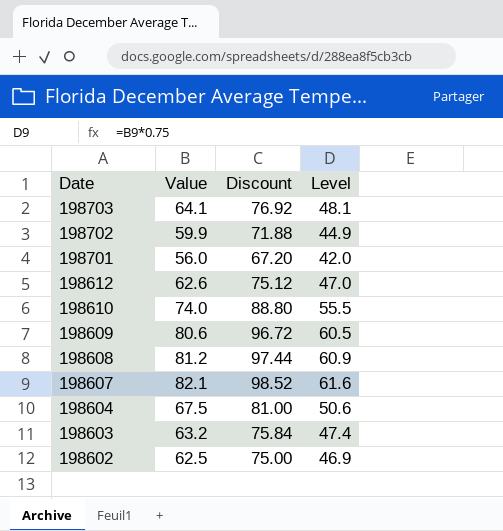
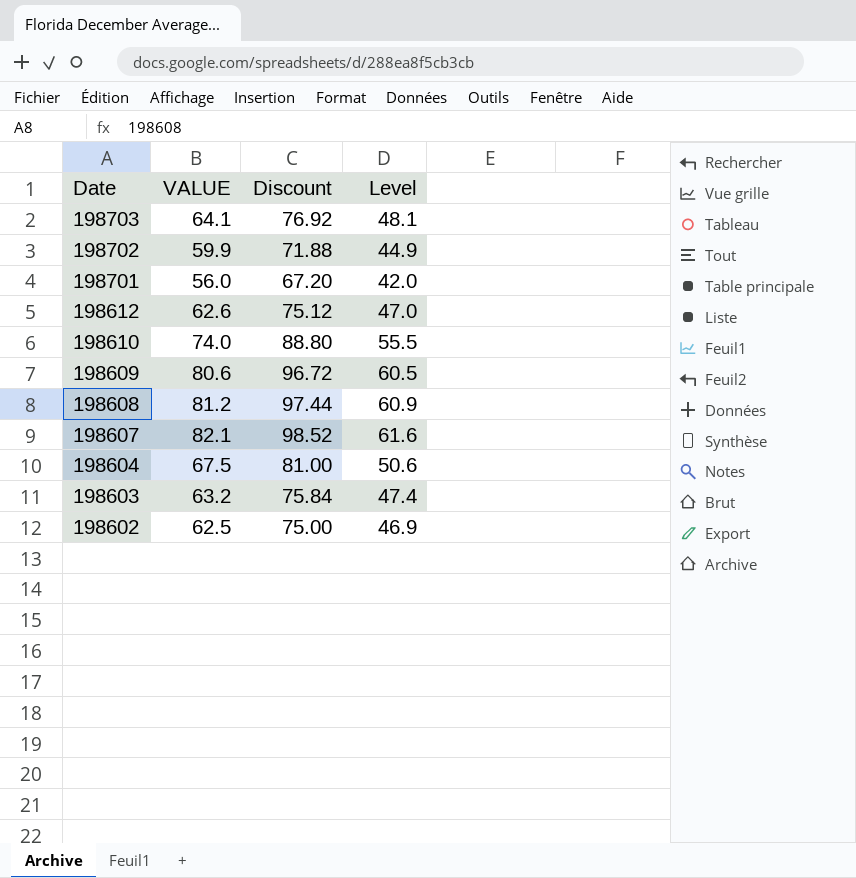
column name: Value -> VALUE

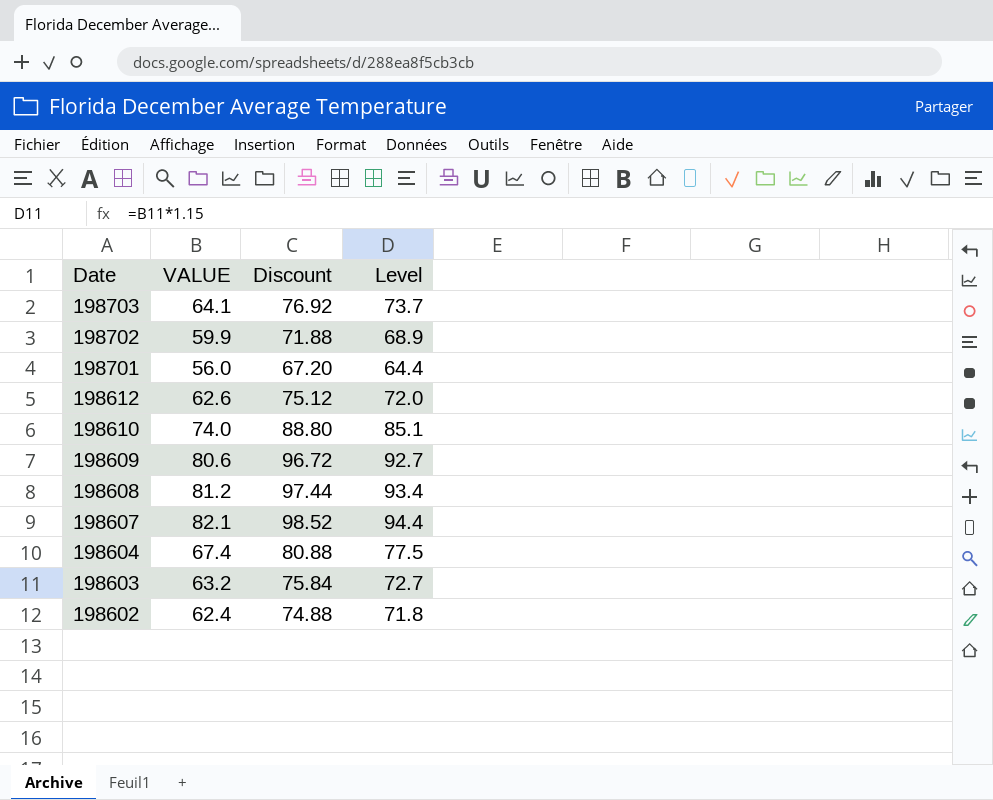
column Level | formula: [VALUE] * 0.75 -> [VALUE] * 1.15
198604 | VALUE: 67.5 -> 67.4
198604 | Discount: 81.00 -> 80.88
198602 | VALUE: 62.5 -> 62.4
198602 | Discount: 75.00 -> 74.88

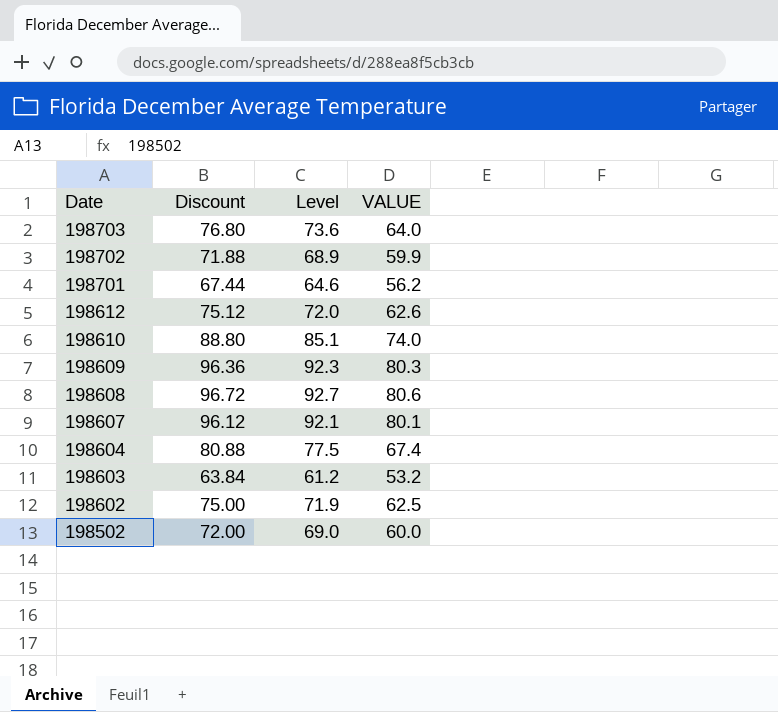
column VALUE | position: 2 -> 4
198703 | Discount: 76.92 -> 76.80
198703 | Level: 73.7 -> 73.6
198703 | VALUE: 64.1 -> 64.0
198701 | Discount: 67.20 -> 67.44
198701 | Level: 64.4 -> 64.6
198701 | VALUE: 56.0 -> 56.2
198609 | Discount: 96.72 -> 96.36
198609 | Level: 92.7 -> 92.3
198609 | VALUE: 80.6 -> 80.3
198608 | Discount: 97.44 -> 96.72
198608 | Level: 93.4 -> 92.7
198608 | VALUE: 81.2 -> 80.6
198607 | Discount: 98.52 -> 96.12
198607 | Level: 94.4 -> 92.1
198607 | VALUE: 82.1 -> 80.1
198603 | Discount: 75.84 -> 63.84
198603 | Level: 72.7 -> 61.2
198603 | VALUE: 63.2 -> 53.2
198602 | Discount: 74.88 -> 75.00
198602 | Level: 71.8 -> 71.9
198602 | VALUE: 62.4 -> 62.5
row 198502: none -> 72.00 | 69.0 | 60.0

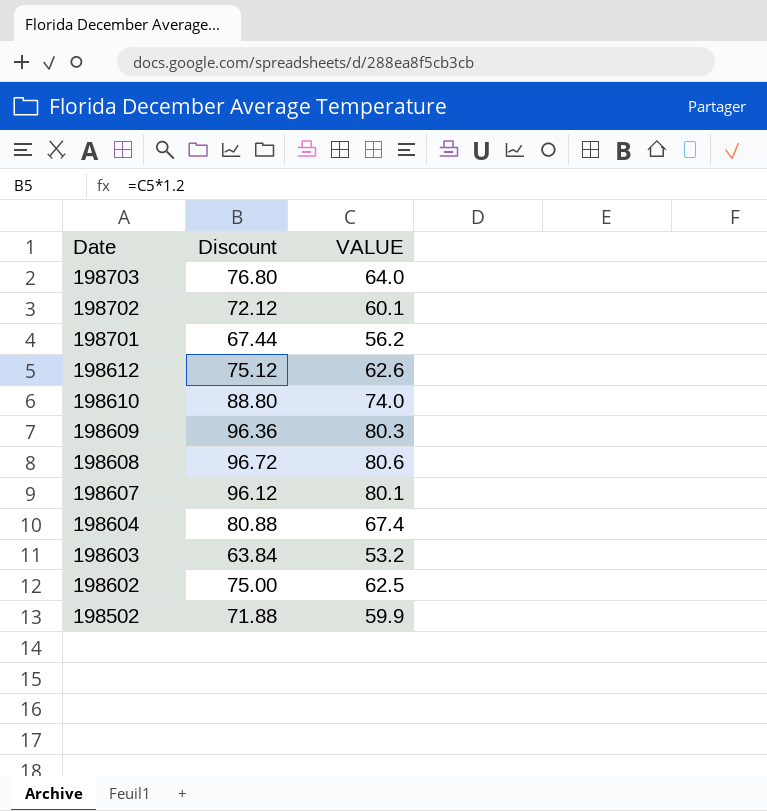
column Level | formula: [VALUE] * 1.15 -> none
198702 | Discount: 71.88 -> 72.12
198702 | VALUE: 59.9 -> 60.1
198502 | Discount: 72.00 -> 71.88
198502 | VALUE: 60.0 -> 59.9

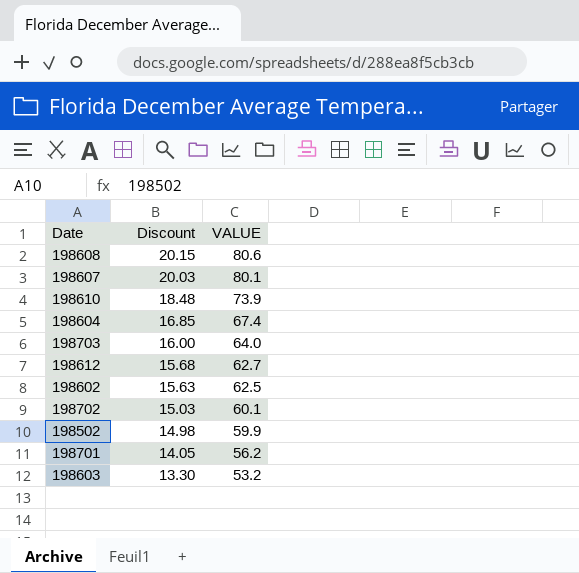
row order: Date descending -> Discount descending
column Discount | formula: [VALUE] * 1.2 -> [VALUE] * 0.25
row 198609: 96.36 | 80.3 -> none
198610 | VALUE: 74.0 -> 73.9
198612 | VALUE: 62.6 -> 62.7

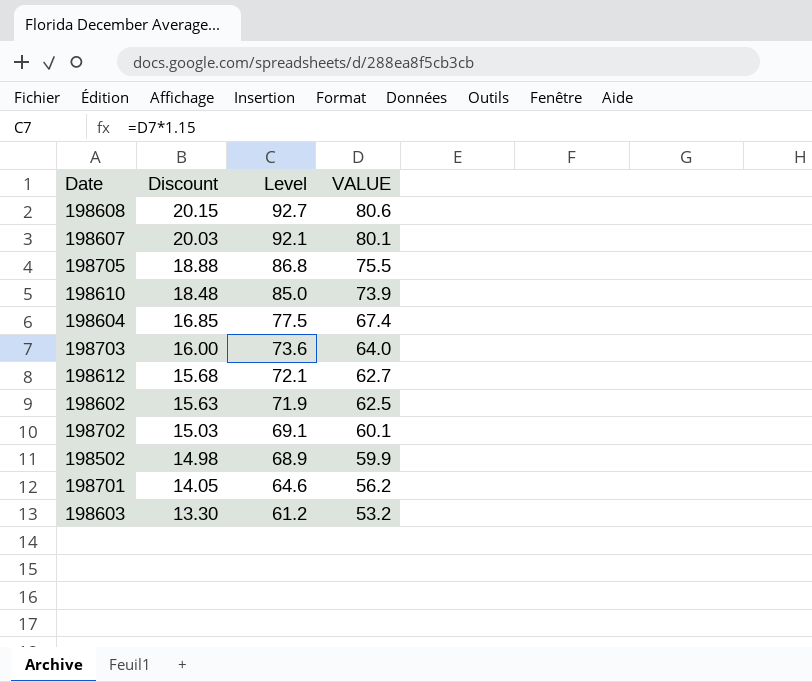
column Level | formula: none -> [VALUE] * 1.15
row 198705: none -> 18.88 | 86.8 | 75.5

